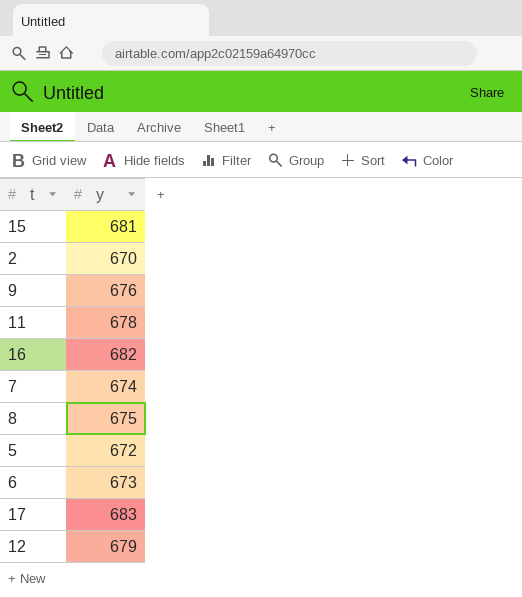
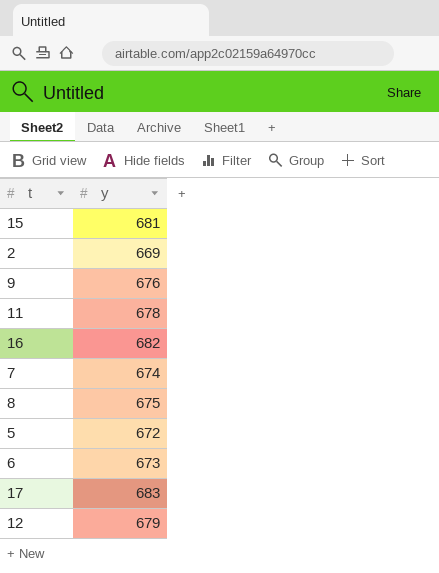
2 | y: 670 -> 669

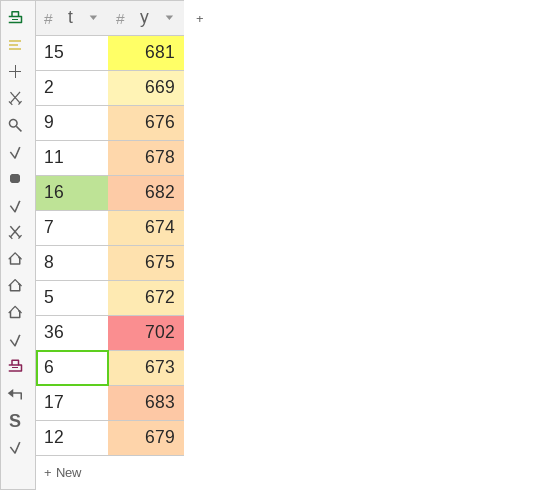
row 36: none -> 702

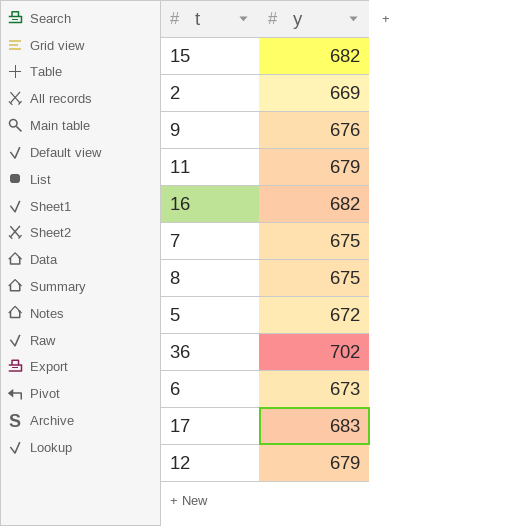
15 | y: 681 -> 682
11 | y: 678 -> 679
7 | y: 674 -> 675

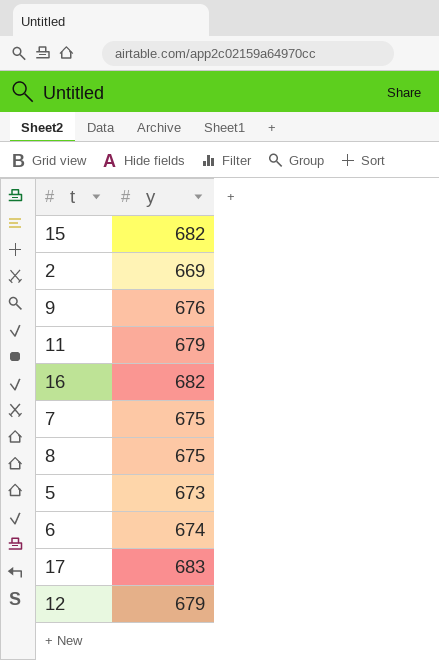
row 36: 702 -> none
5 | y: 672 -> 673
6 | y: 673 -> 674

